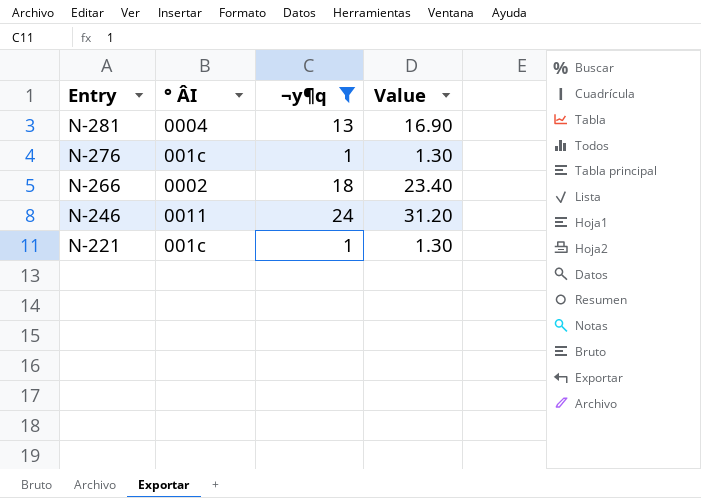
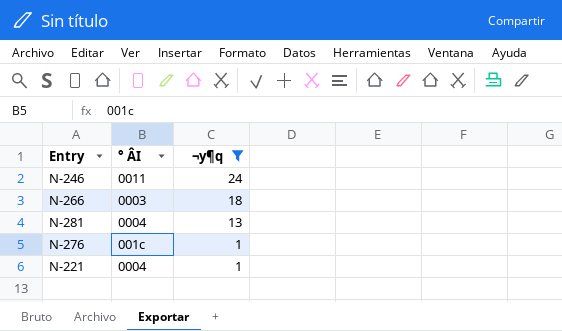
row order: Entry descending -> ¬y¶q descending
column Value | formula: [¬y¶q] * 1.3 -> none
N-266 | ° ÂI: 0002 -> 0003
N-221 | ° ÂI: 001c -> 0004

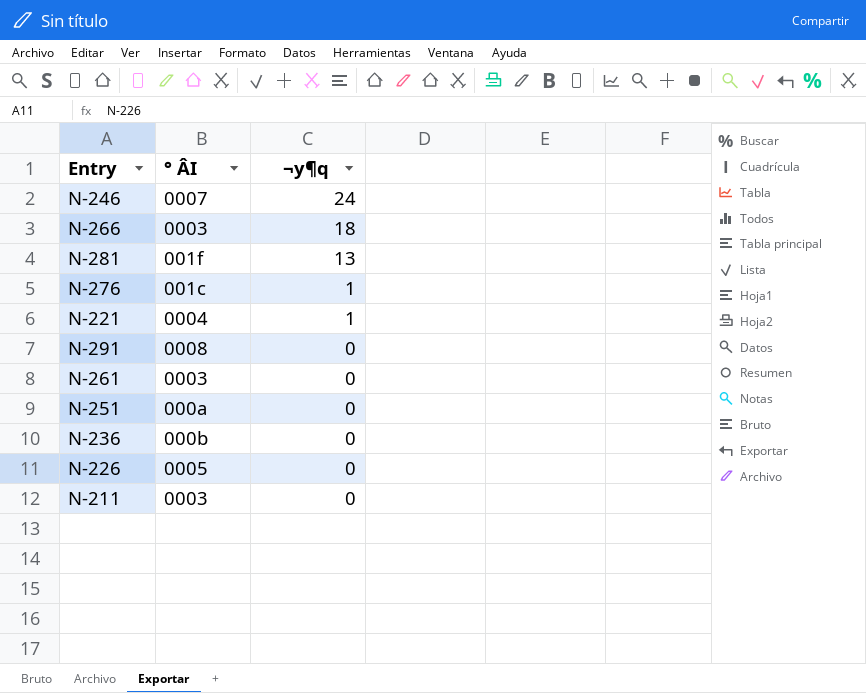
filter: ¬y¶q != 0 -> none
N-246 | ° ÂI: 0011 -> 0007
N-281 | ° ÂI: 0004 -> 001f

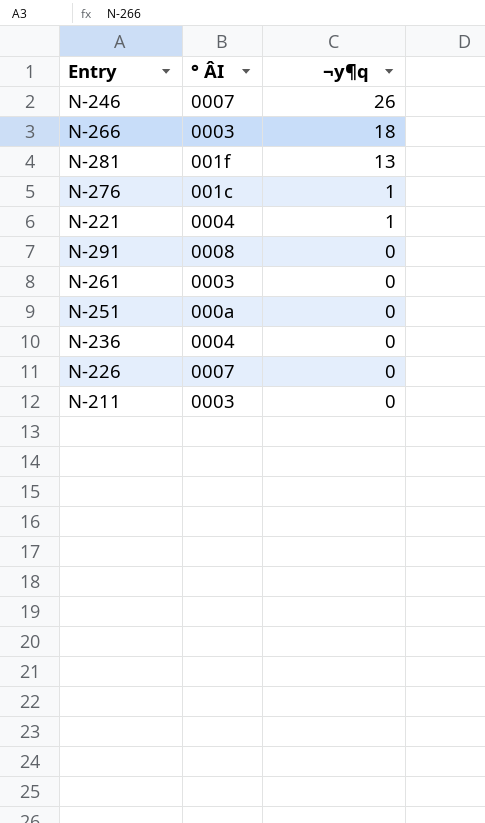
N-246 | ¬y¶q: 24 -> 26
N-236 | ° ÂI: 000b -> 0004
N-226 | ° ÂI: 0005 -> 0007

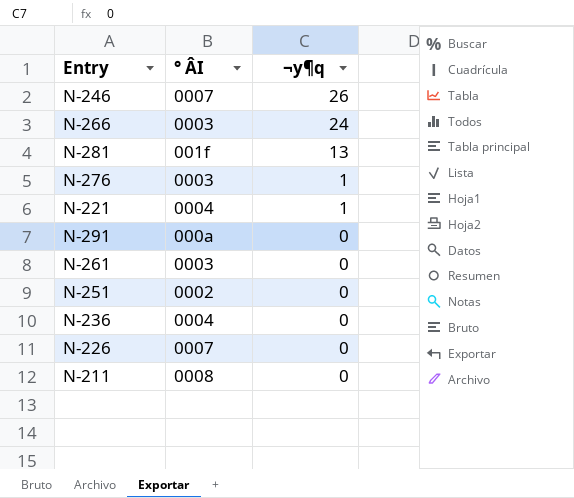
N-266 | ¬y¶q: 18 -> 24
N-276 | ° ÂI: 001c -> 0003
N-291 | ° ÂI: 0008 -> 000a
N-251 | ° ÂI: 000a -> 0002
N-211 | ° ÂI: 0003 -> 0008

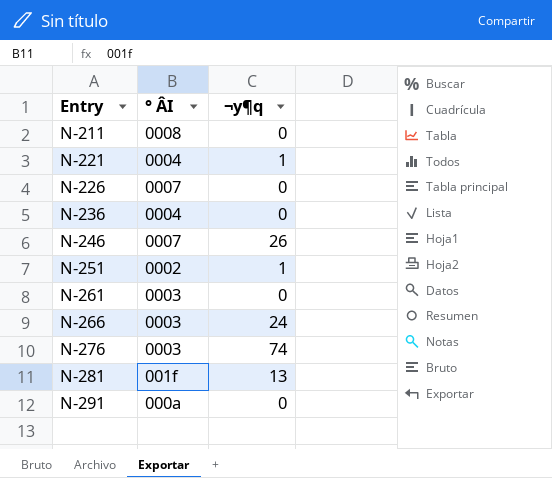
row order: ¬y¶q descending -> Entry ascending
N-251 | ¬y¶q: 0 -> 1
N-276 | ¬y¶q: 1 -> 74

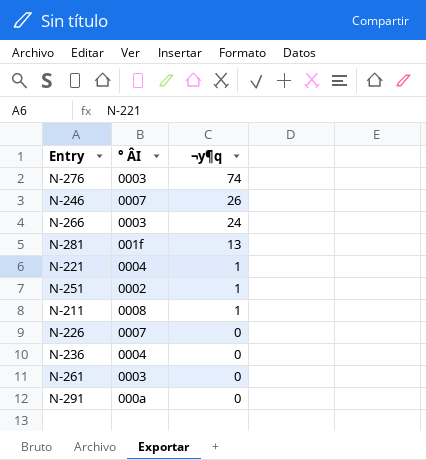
row order: Entry ascending -> ¬y¶q descending
N-211 | ¬y¶q: 0 -> 1

